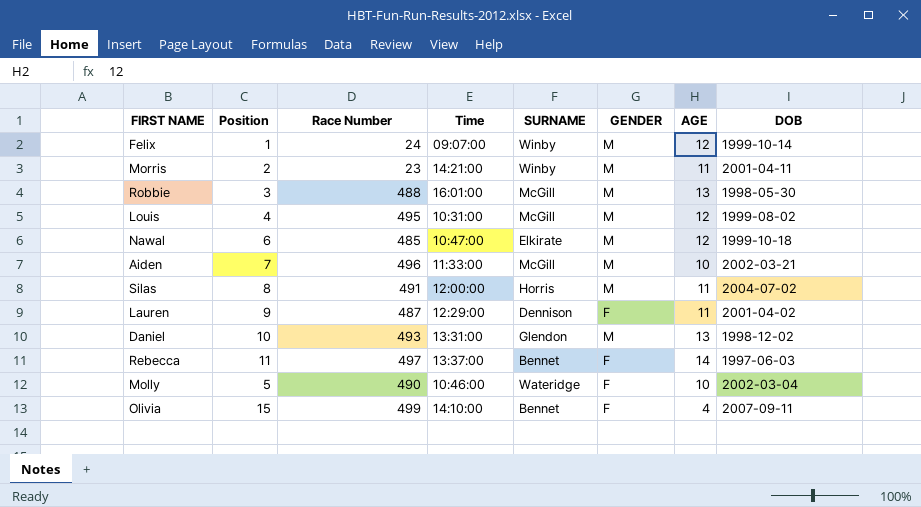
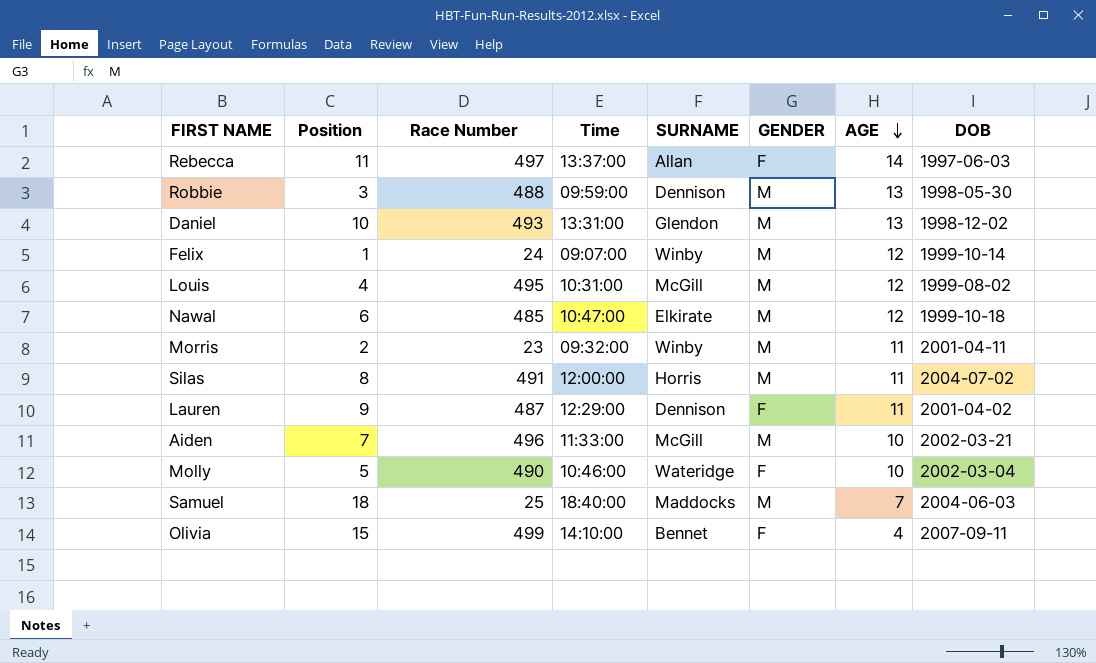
row order: none -> AGE descending
Rebecca | SURNAME: Bennet -> Allan
Robbie | Time: 16:01:00 -> 09:59:00
Robbie | SURNAME: McGill -> Dennison
Morris | Time: 14:21:00 -> 09:32:00
row Samuel: none -> 18 | 25 | 18:40:00 | Maddocks | M | 7 | 2004-06-03

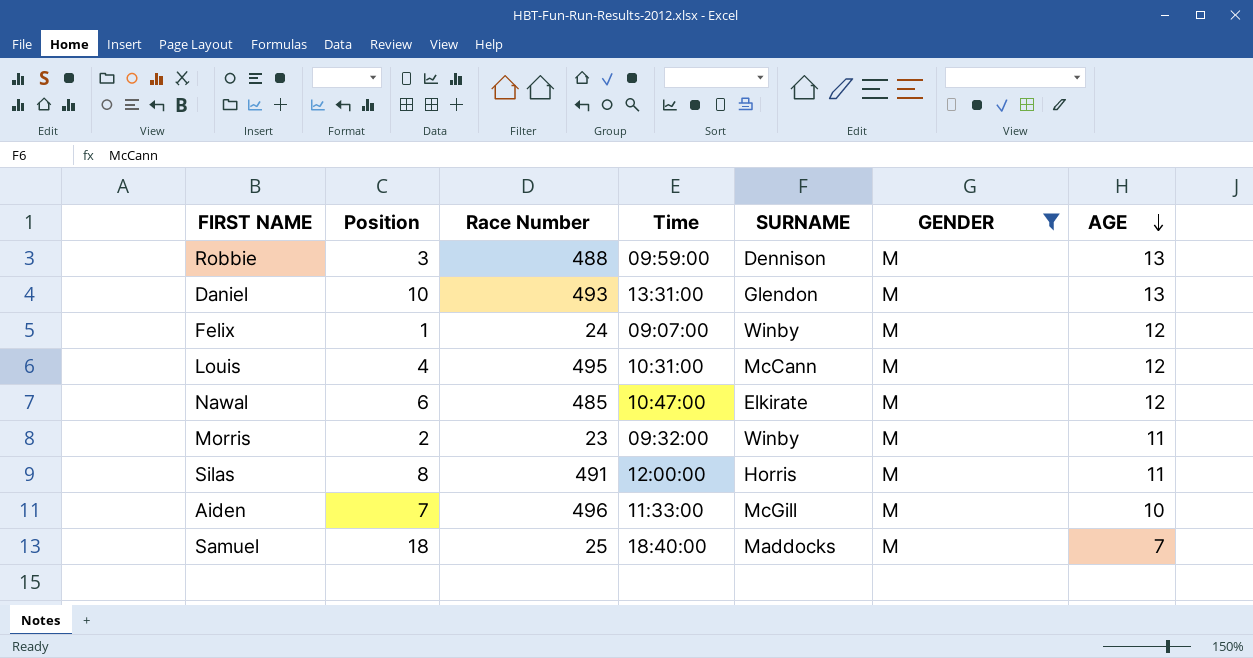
filter: none -> GENDER = M
column DOB | position: 8 -> none
Louis | SURNAME: McGill -> McCann

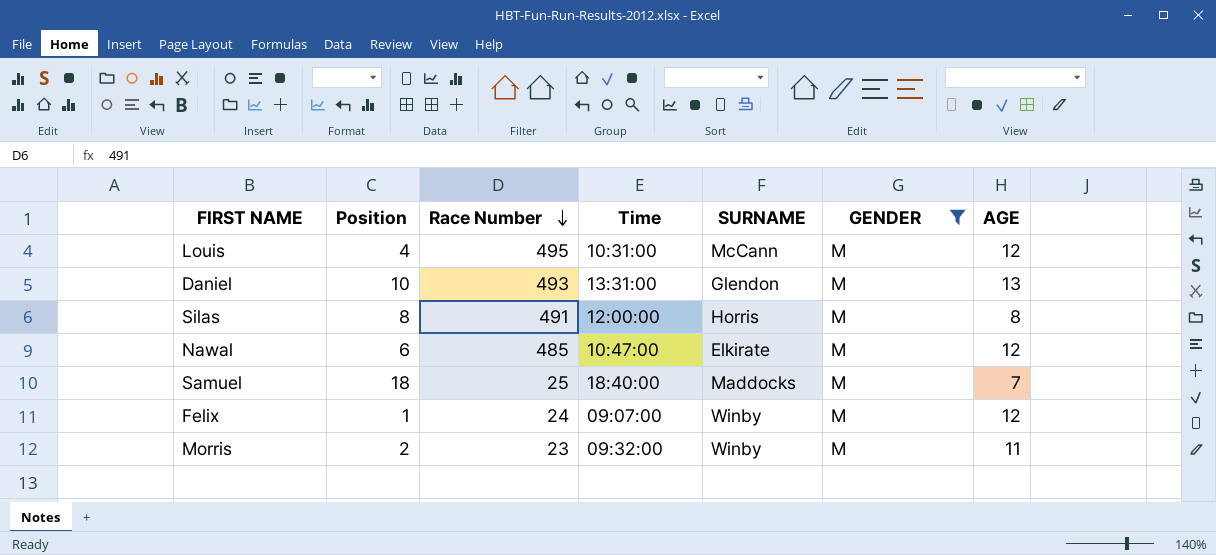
row order: AGE descending -> Race Number descending
row Robbie: 3 | 488 | 09:59:00 | Dennison | M | 13 -> none
row Aiden: 7 | 496 | 11:33:00 | McGill | M | 10 -> none
Silas | AGE: 11 -> 8

